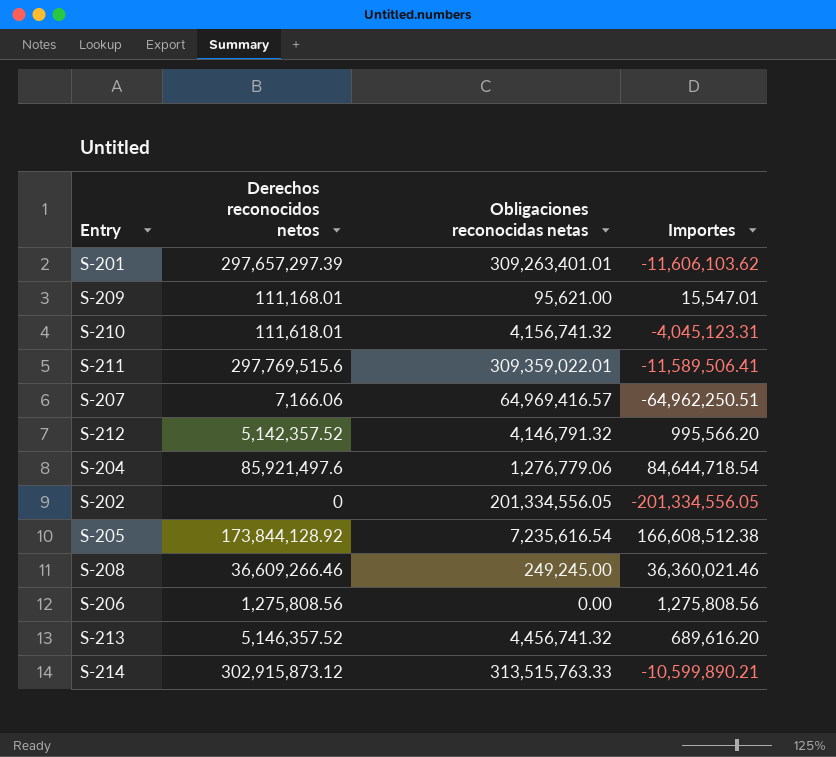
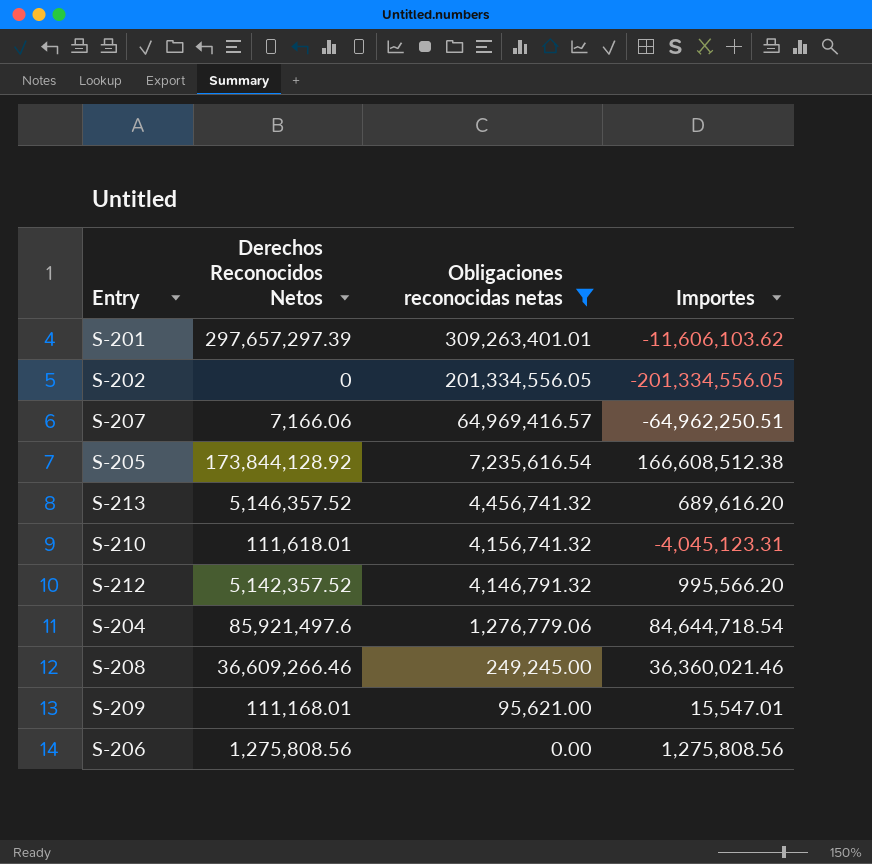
filter: none -> Obligaciones reconocidas netas <= 309,263,401.01
row order: none -> Obligaciones reconocidas netas descending
column name: Derechos reconocidos netos -> Derechos Reconocidos Netos

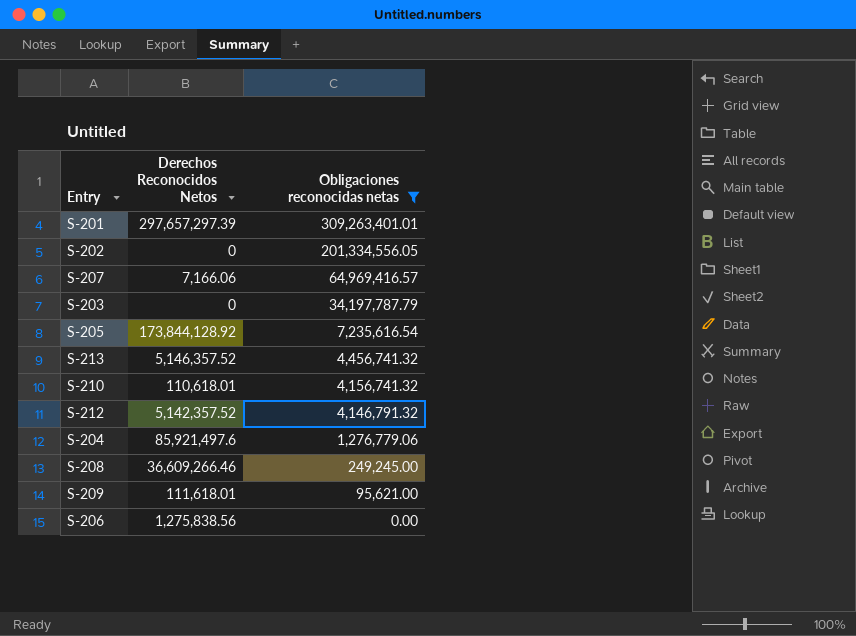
column Importes | formula: [Derechos Reconocidos Netos] - [Obligaciones reconocidas netas] -> none
row S-203: none -> 0 | 34,197,787.79
S-210 | Derechos Reconocidos Netos: 111,618.01 -> 110,618.01
S-209 | Derechos Reconocidos Netos: 111,168.01 -> 111,618.01
S-206 | Derechos Reconocidos Netos: 1,275,808.56 -> 1,275,838.56

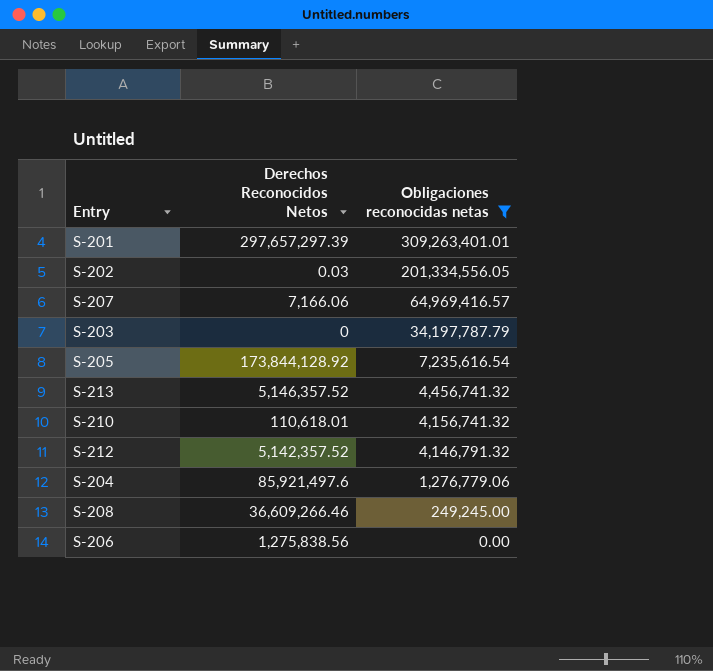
row S-209: 111,618.01 | 95,621.00 -> none
S-202 | Derechos Reconocidos Netos: 0 -> 0.03

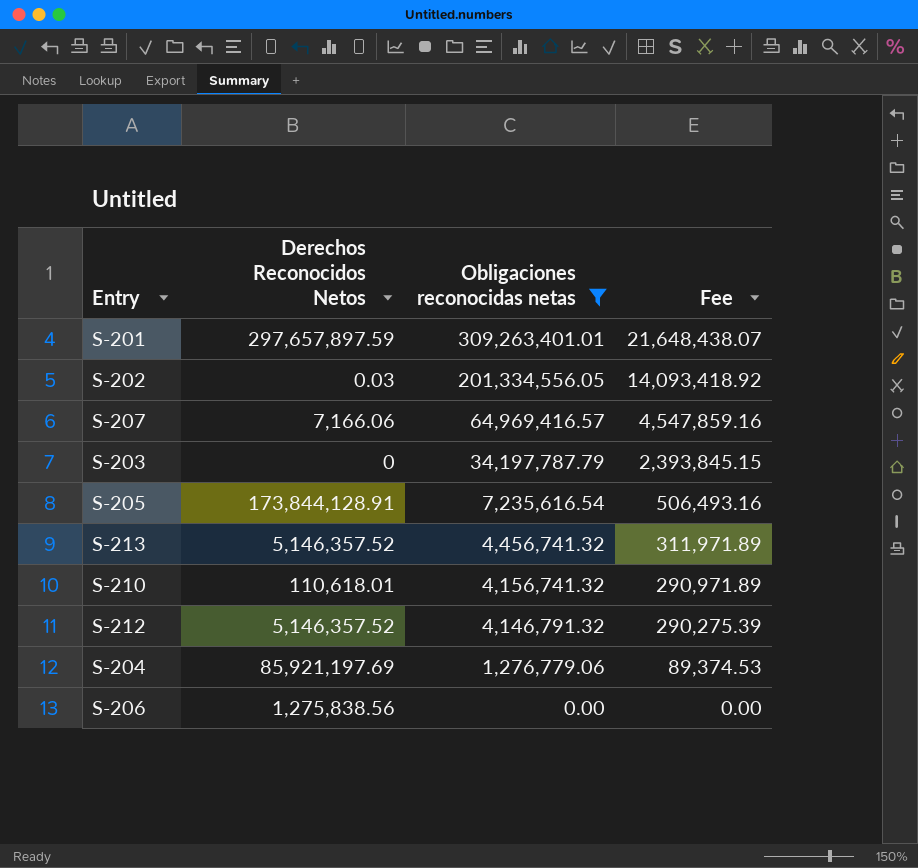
column Fee | formula: none -> [Obligaciones reconocidas netas] * 0.07
row S-208: 36,609,266.46 | 249,245.00 -> none
S-201 | Derechos Reconocidos Netos: 297,657,297.39 -> 297,657,897.59
S-205 | Derechos Reconocidos Netos: 173,844,128.92 -> 173,844,128.91
S-212 | Derechos Reconocidos Netos: 5,142,357.52 -> 5,146,357.52
S-204 | Derechos Reconocidos Netos: 85,921,497.6 -> 85,921,197.69

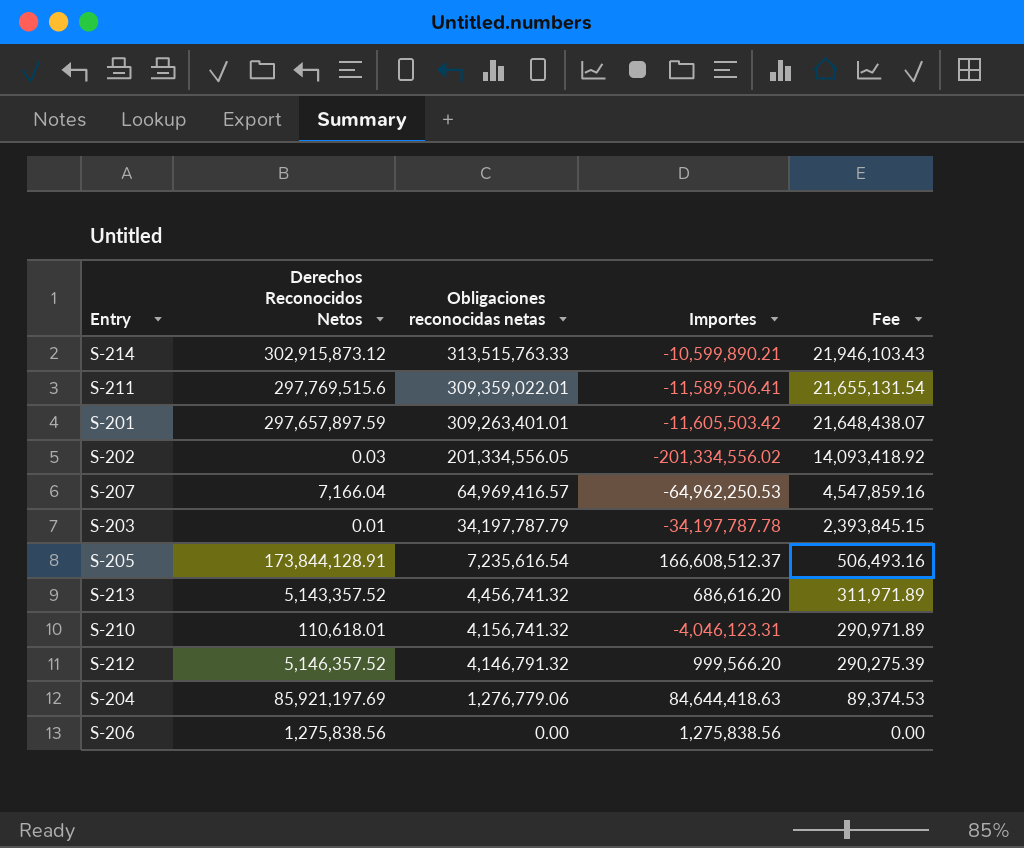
filter: Obligaciones reconocidas netas <= 309,263,401.01 -> none
column Importes | formula: none -> [Derechos Reconocidos Netos] - [Obligaciones reconocidas netas]
S-207 | Derechos Reconocidos Netos: 7,166.06 -> 7,166.04
S-203 | Derechos Reconocidos Netos: 0 -> 0.01
S-213 | Derechos Reconocidos Netos: 5,146,357.52 -> 5,143,357.52

